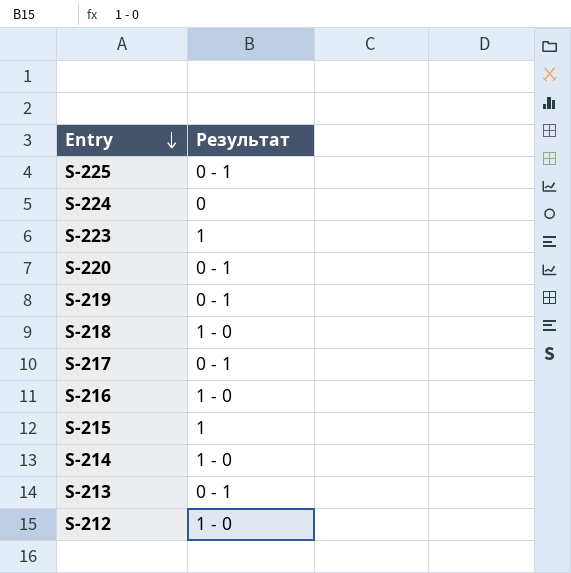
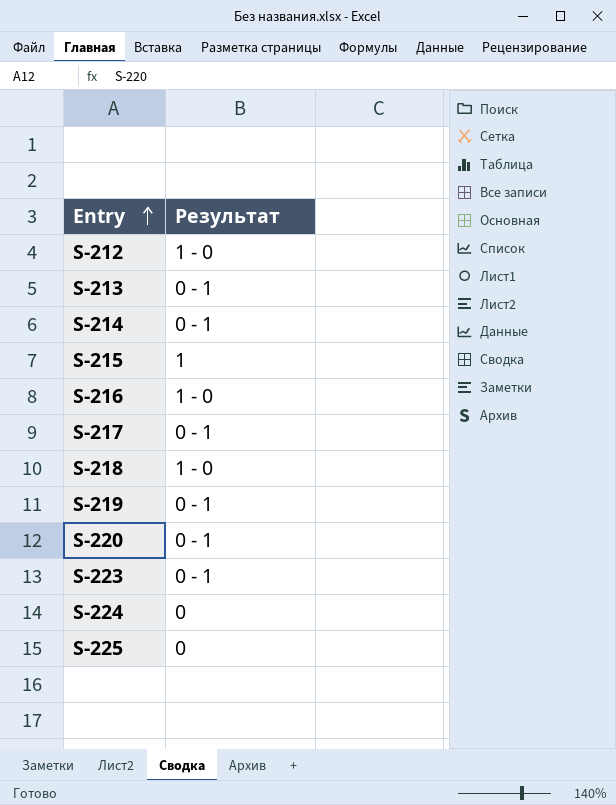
row order: Entry descending -> Entry ascending
S-214 | Результат: 1 - 0 -> 0 - 1
S-223 | Результат: 1 -> 0 - 1
S-225 | Результат: 0 - 1 -> 0

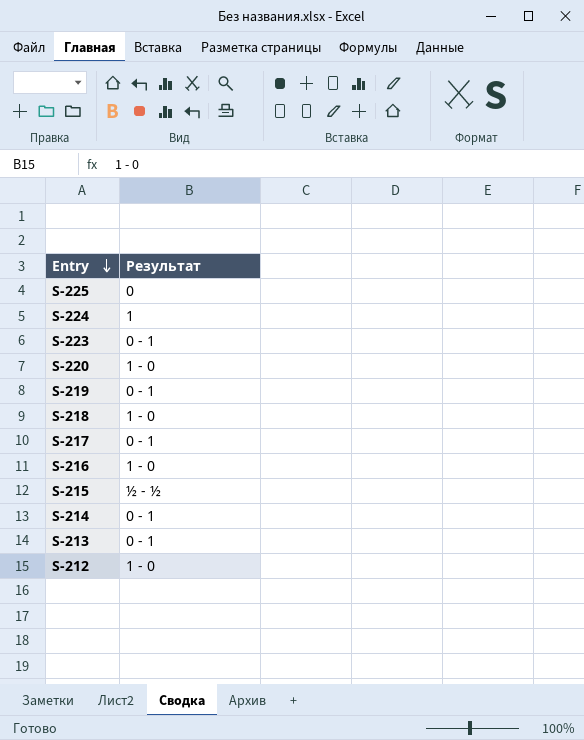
row order: Entry ascending -> Entry descending
S-224 | Результат: 0 -> 1
S-220 | Результат: 0 - 1 -> 1 - 0
S-215 | Результат: 1 -> ½ - ½

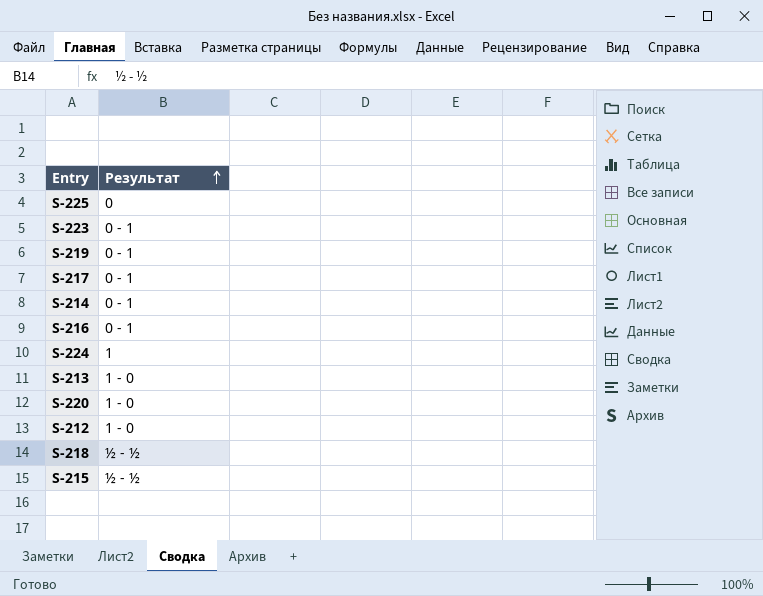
row order: Entry descending -> Результат ascending
S-216 | Результат: 1 - 0 -> 0 - 1
S-213 | Результат: 0 - 1 -> 1 - 0
S-218 | Результат: 1 - 0 -> ½ - ½

